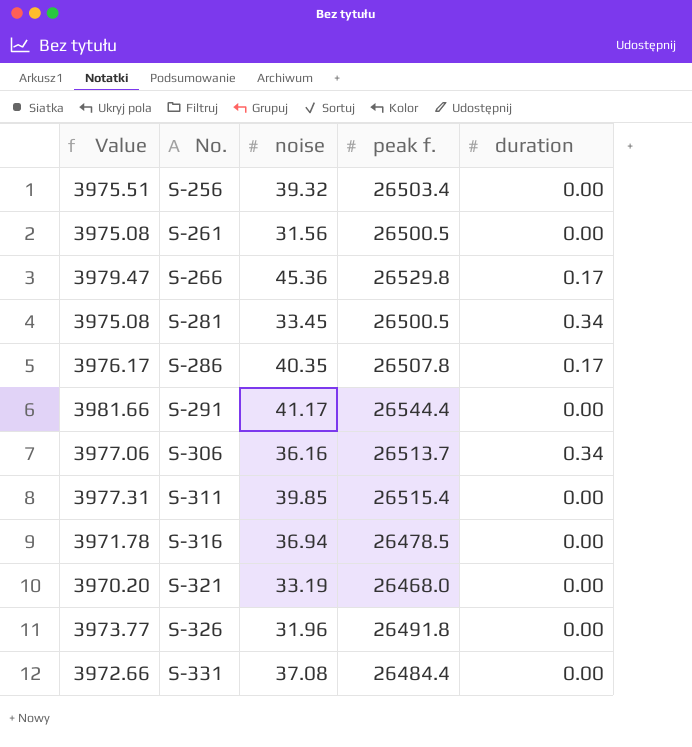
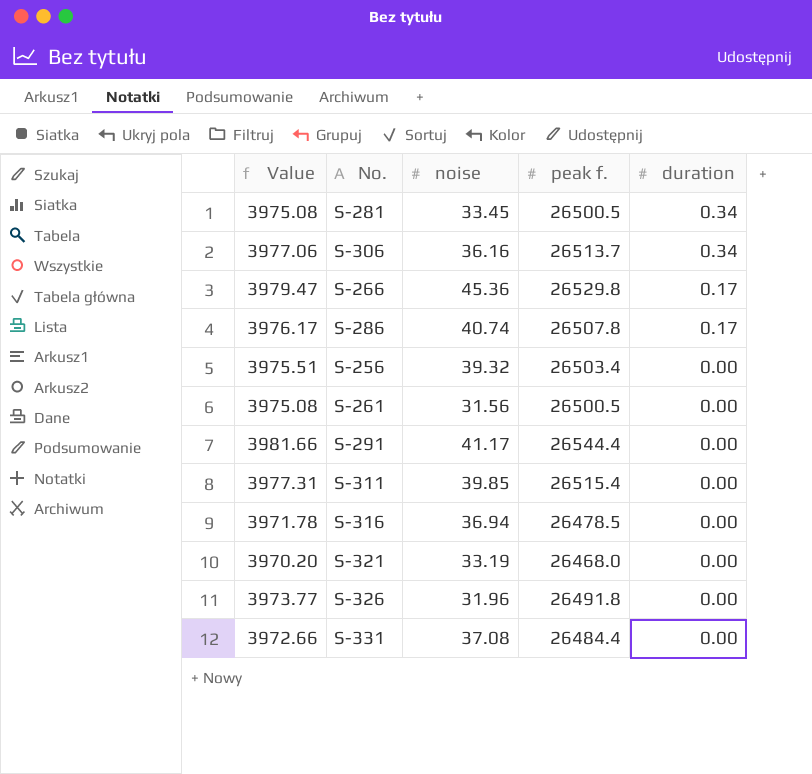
row order: No. ascending -> duration descending
S-286 | noise: 40.35 -> 40.74

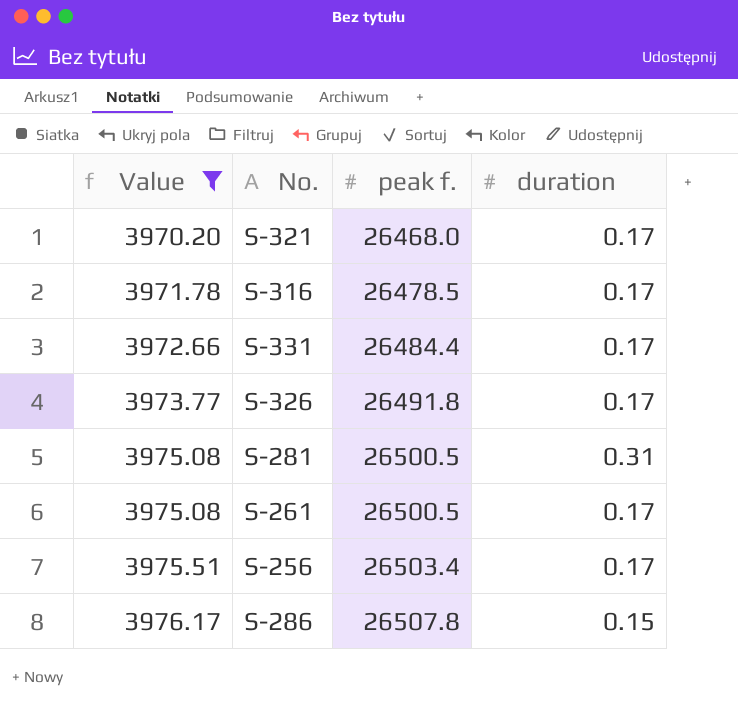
filter: none -> Value <= 3976.17
row order: duration descending -> Value ascending
column noise | position: 3 -> none
S-321 | duration: 0.00 -> 0.17
S-316 | duration: 0.00 -> 0.17
S-331 | duration: 0.00 -> 0.17
S-326 | duration: 0.00 -> 0.17
S-281 | duration: 0.34 -> 0.31
S-261 | duration: 0.00 -> 0.17
S-256 | duration: 0.00 -> 0.17
S-286 | duration: 0.17 -> 0.15

